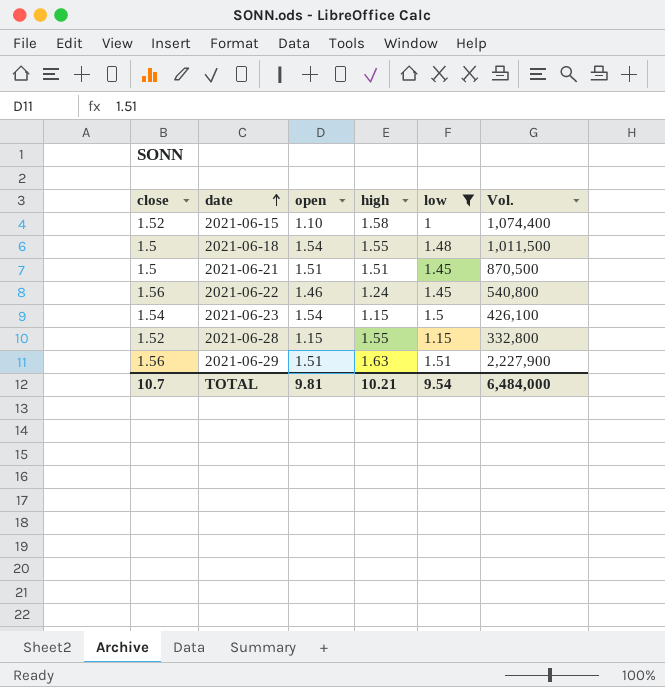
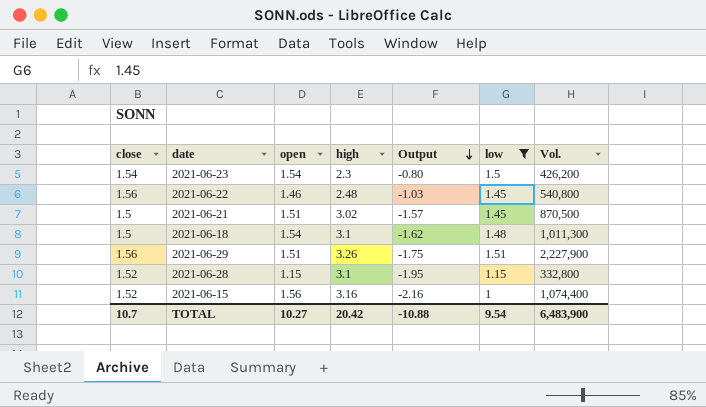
row order: date ascending -> Output descending
column Output | formula: none -> [low] - [high]
2021-06-23 | high: 1.15 -> 2.3
2021-06-23 | Vol.: 426,100 -> 426,200
2021-06-22 | high: 1.24 -> 2.48
2021-06-21 | high: 1.51 -> 3.02
2021-06-18 | high: 1.55 -> 3.1
2021-06-18 | Vol.: 1,011,500 -> 1,011,300
2021-06-29 | high: 1.63 -> 3.26
2021-06-28 | high: 1.55 -> 3.1
2021-06-15 | open: 1.10 -> 1.56
2021-06-15 | high: 1.58 -> 3.16
TOTAL | open: 9.81 -> 10.27
TOTAL | high: 10.21 -> 20.42
TOTAL | Vol.: 6,484,000 -> 6,483,900

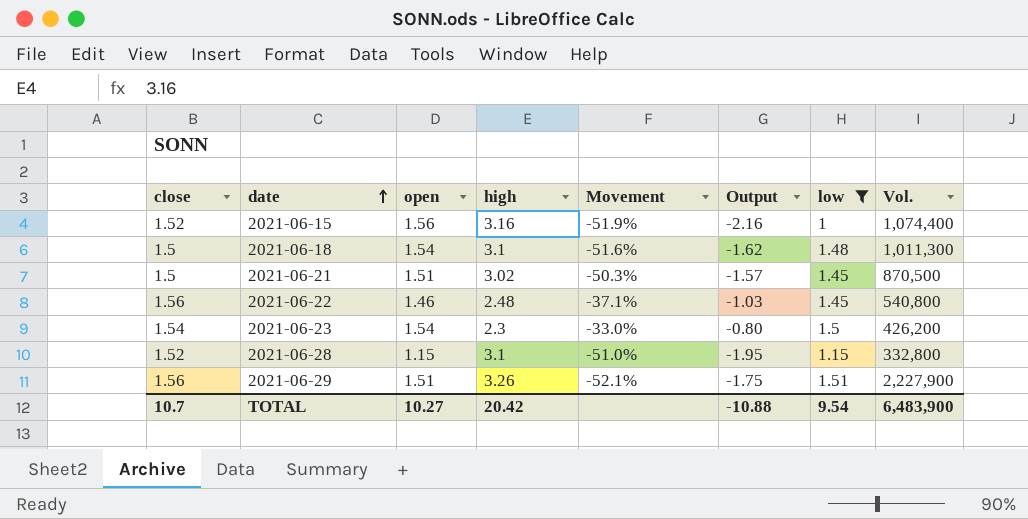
row order: Output descending -> date ascending
column Movement | formula: none -> ([close] - [high]) / [high]

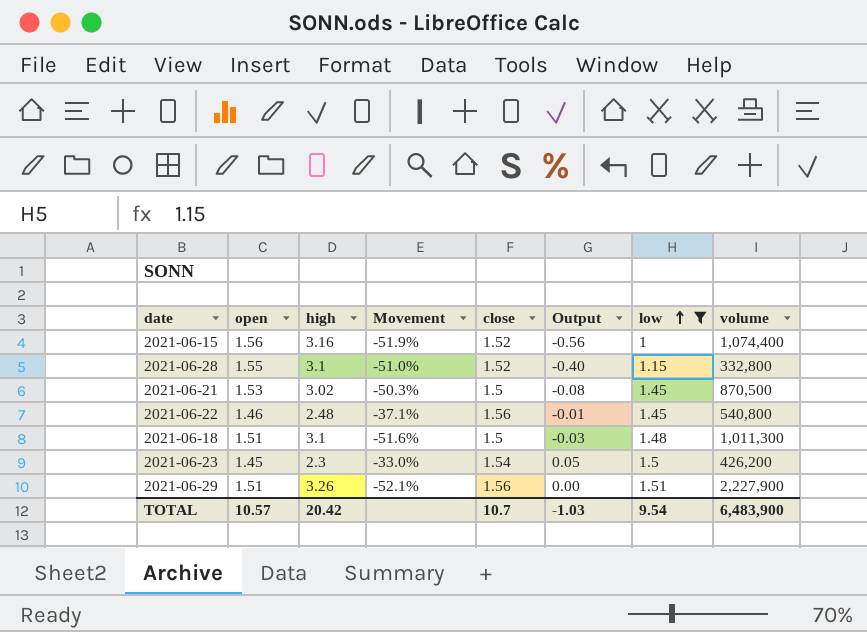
row order: date ascending -> low ascending
column close | position: 1 -> 5
column Output | formula: [low] - [high] -> [low] - [open]
column name: Vol. -> volume
2021-06-28 | open: 1.15 -> 1.55
2021-06-21 | open: 1.51 -> 1.53
2021-06-18 | open: 1.54 -> 1.51
2021-06-23 | open: 1.54 -> 1.45
TOTAL | open: 10.27 -> 10.57
TOTAL | Output: -10.88 -> -1.03

